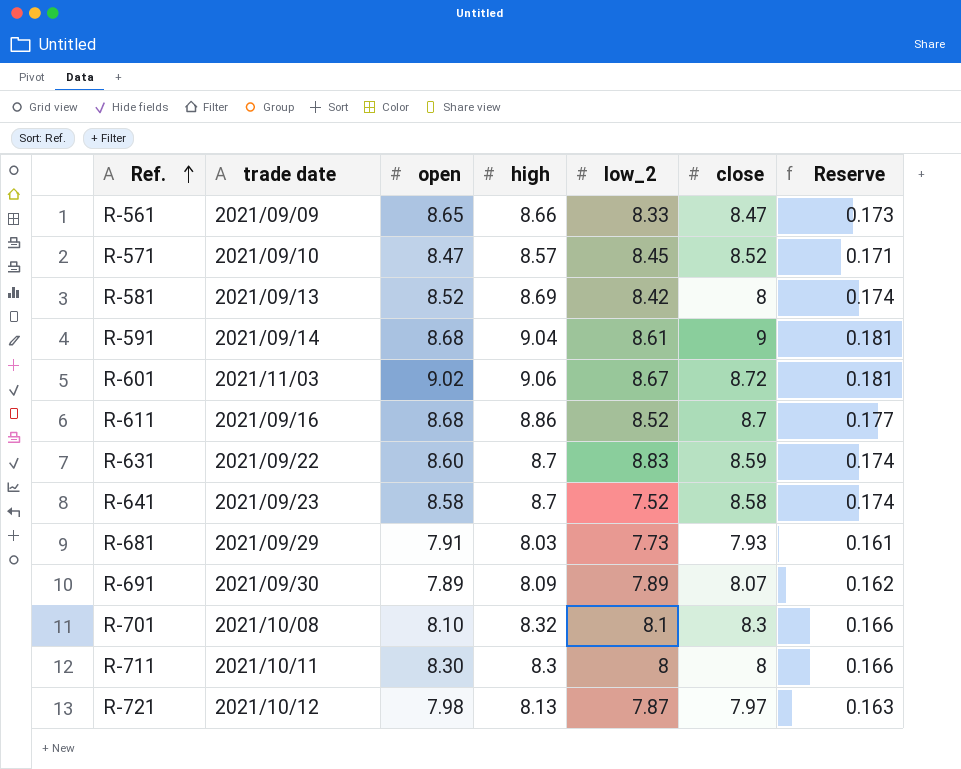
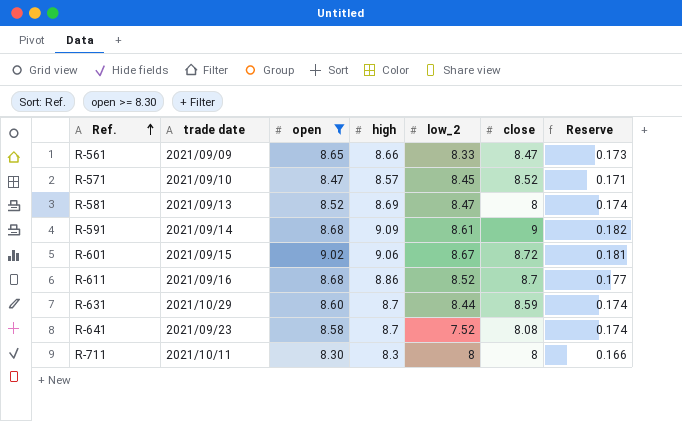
filter: none -> open >= 8.30
R-581 | low_2: 8.42 -> 8.47
R-591 | high: 9.04 -> 9.09
R-591 | Reserve: 0.181 -> 0.182
R-601 | trade date: 2021/11/03 -> 2021/09/15
R-631 | trade date: 2021/09/22 -> 2021/10/29
R-631 | low_2: 8.83 -> 8.44
R-641 | close: 8.58 -> 8.08

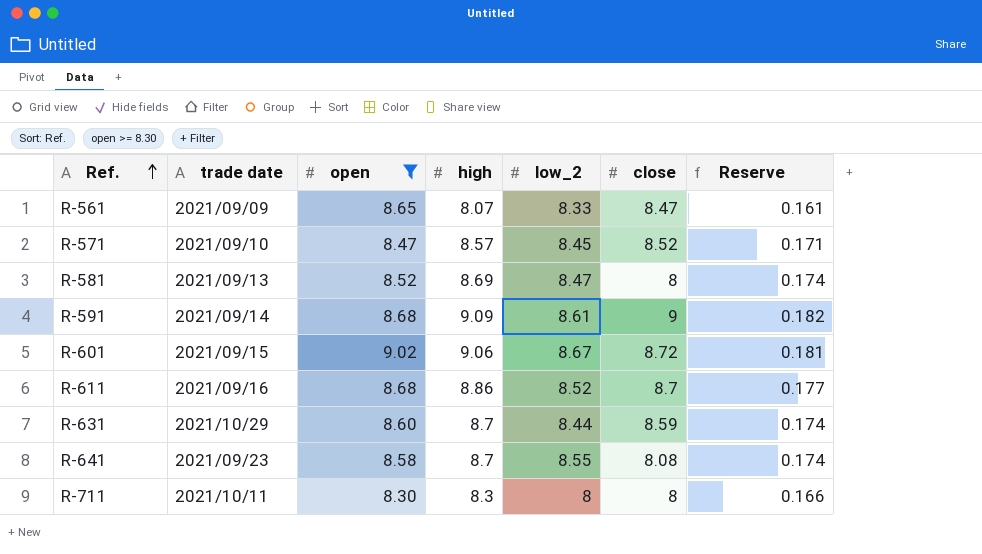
R-561 | high: 8.66 -> 8.07
R-561 | Reserve: 0.173 -> 0.161
R-641 | low_2: 7.52 -> 8.55

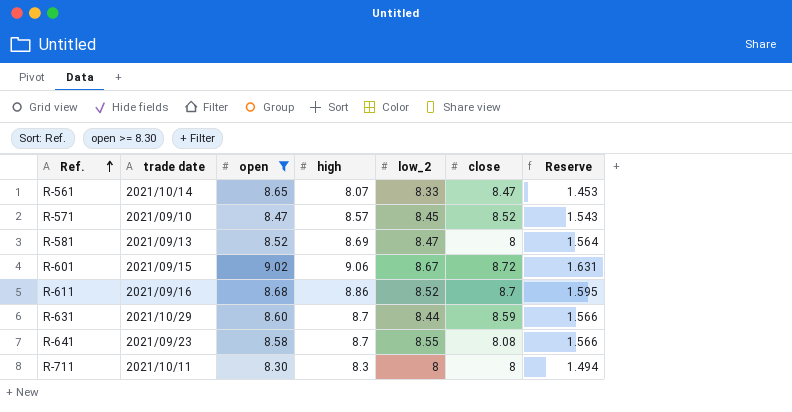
column Reserve | formula: [high] * 0.02 -> [high] * 0.18
row R-591: 2021/09/14 | 8.68 | 9.09 | 8.61 | 9 | 0.182 -> none
R-561 | trade date: 2021/09/09 -> 2021/10/14

